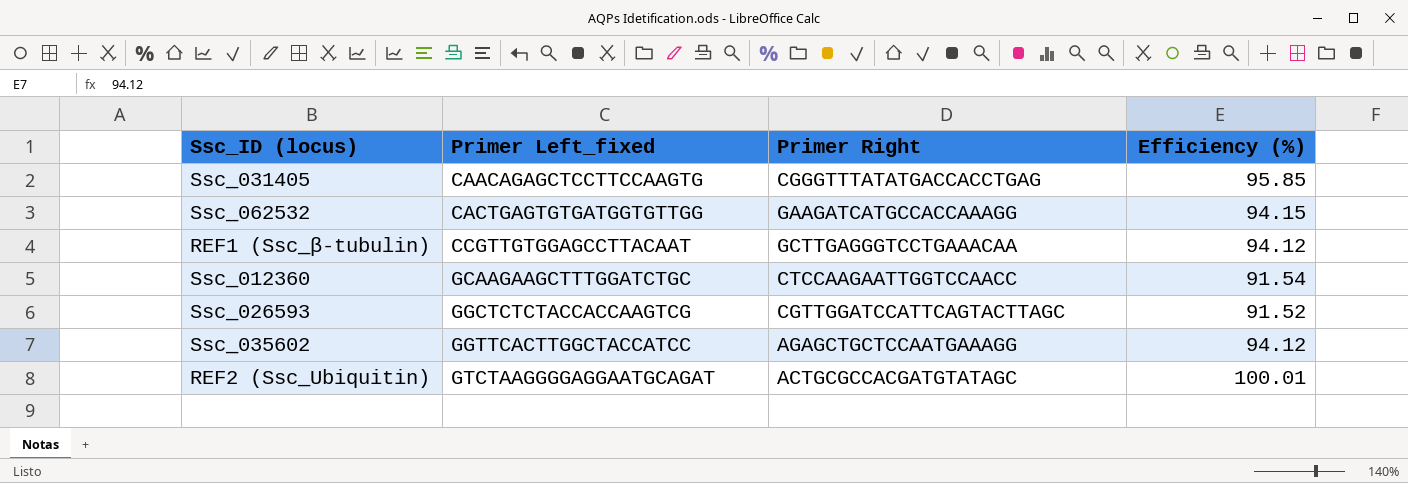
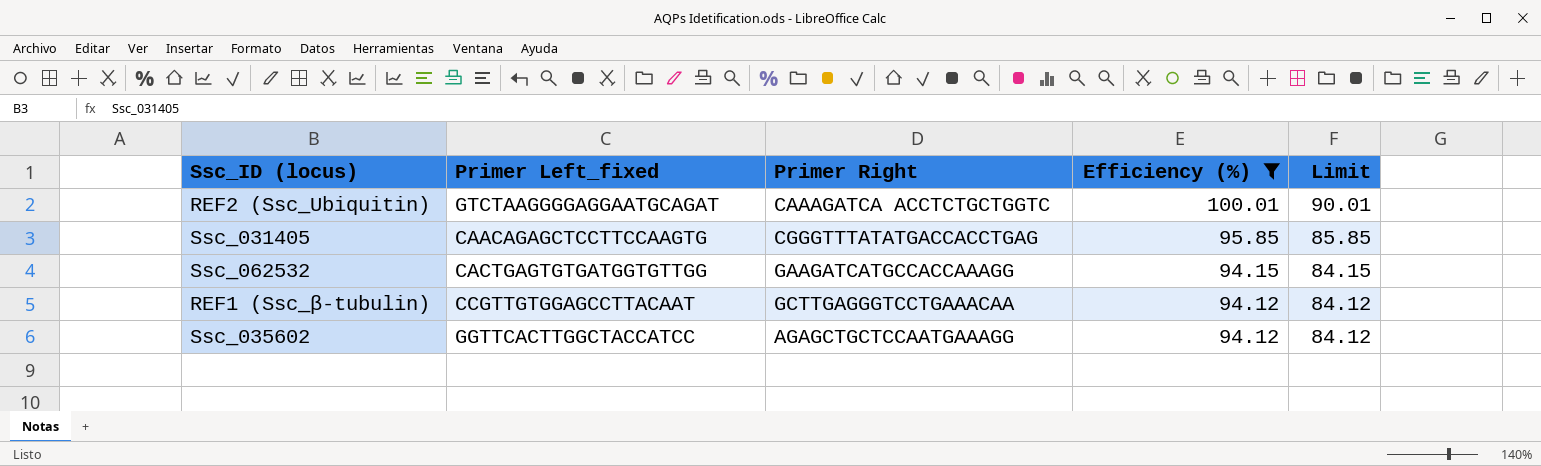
filter: none -> Efficiency (%) >= 94.12
row order: Primer Left_fixed ascending -> Efficiency (%) descending
column Limit | formula: none -> [Efficiency (%)] - 10
REF2 (Ssc_Ubiquitin) | Primer Right: ACTGCGCCACGATGTATAGC -> CAAAGATCA ACCTCTGCTGGTC

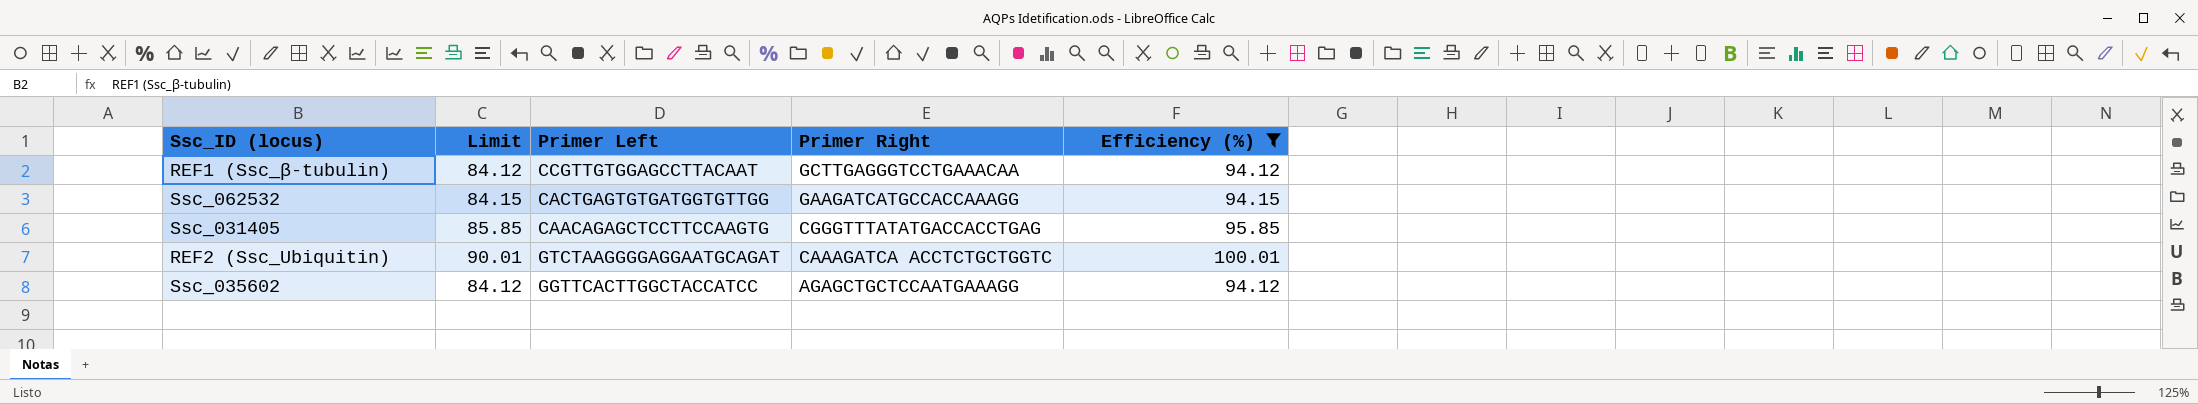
row order: Efficiency (%) descending -> Primer Right descending
column Limit | position: 5 -> 2
column name: Primer Left_fixed -> Primer Left

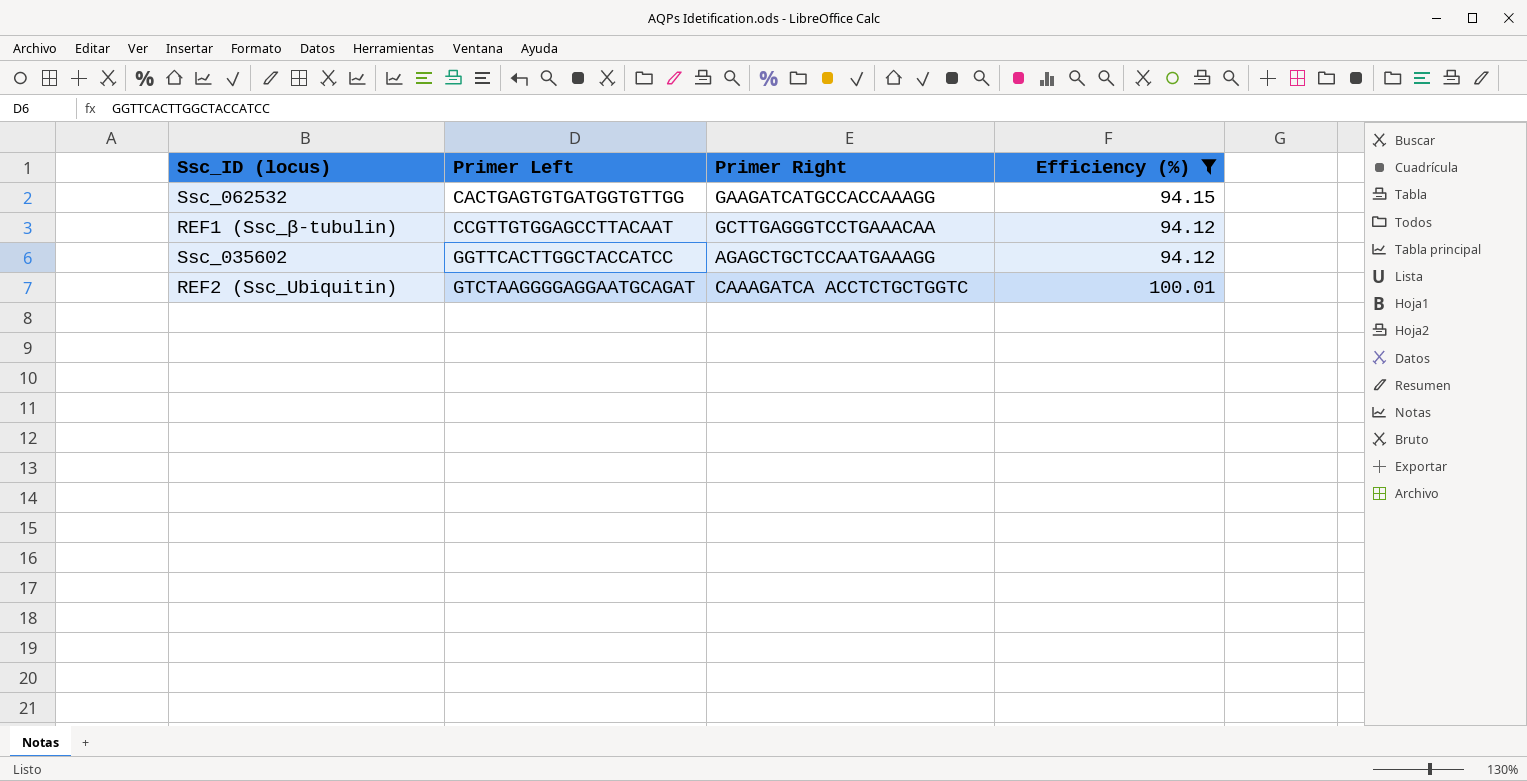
row order: Primer Right descending -> Primer Left ascending
column Limit | formula: [Efficiency (%)] - 10 -> none
row Ssc_031405: 85.85 | CAACAGAGCTCCTTCCAAGTG | CGGGTTTATATGACCACCTGAG | 95.85 -> none

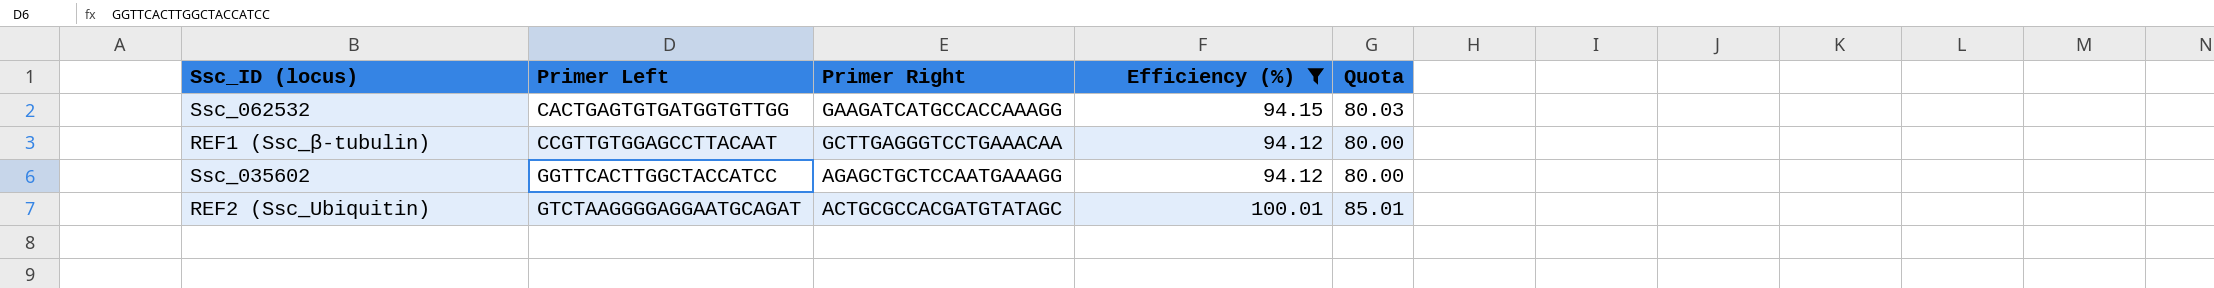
column Quota | formula: none -> [Efficiency (%)] * 0.85
REF2 (Ssc_Ubiquitin) | Primer Right: CAAAGATCA ACCTCTGCTGGTC -> ACTGCGCCACGATGTATAGC

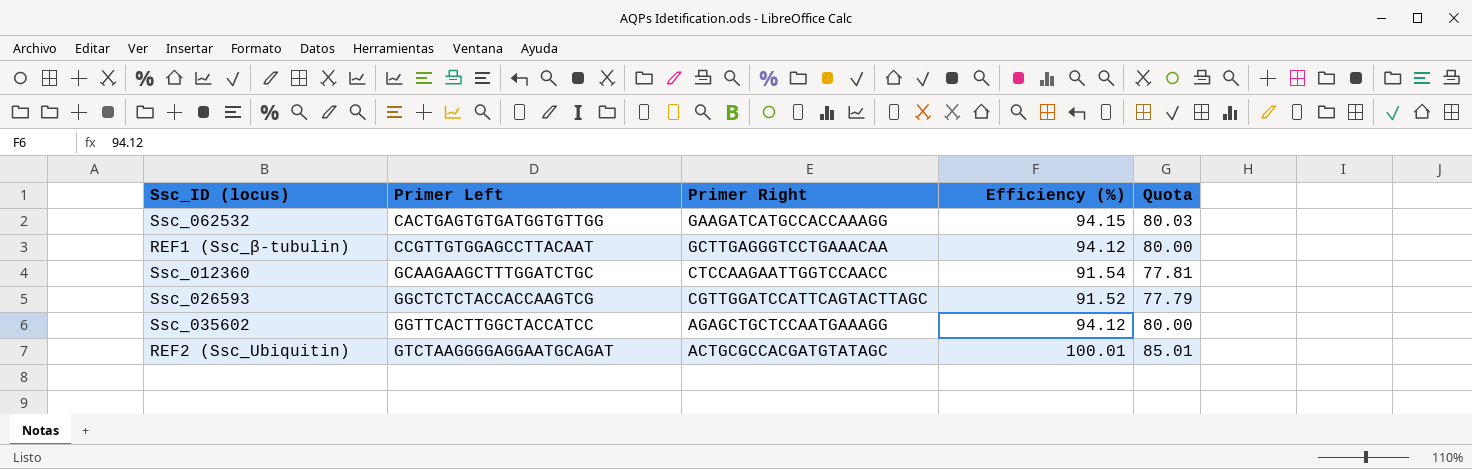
filter: Efficiency (%) >= 94.12 -> none

